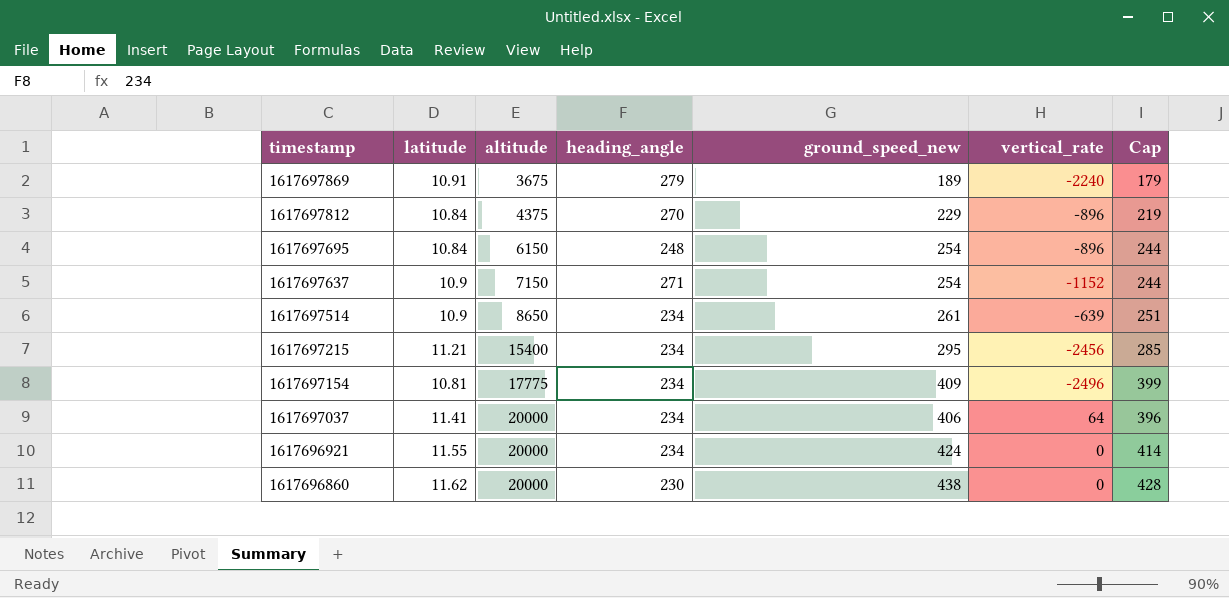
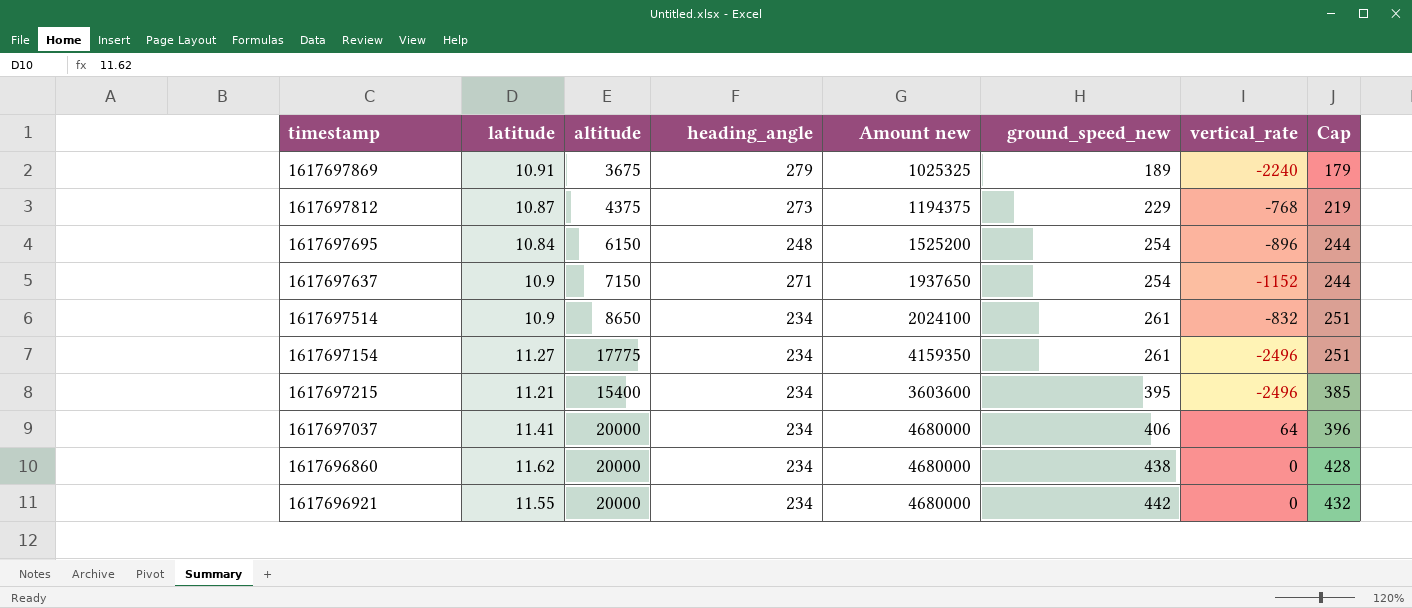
row order: timestamp descending -> ground_speed_new ascending
column Amount new | formula: none -> [altitude] * [heading_angle]
1617697812 | latitude: 10.84 -> 10.87
1617697812 | heading_angle: 270 -> 273
1617697812 | vertical_rate: -896 -> -768
1617697514 | vertical_rate: -639 -> -832
1617697154 | latitude: 10.81 -> 11.27
1617697154 | ground_speed_new: 409 -> 261
1617697154 | Cap: 399 -> 251
1617697215 | ground_speed_new: 295 -> 395
1617697215 | vertical_rate: -2456 -> -2496
1617697215 | Cap: 285 -> 385
1617696860 | heading_angle: 230 -> 234
1617696921 | ground_speed_new: 424 -> 442
1617696921 | Cap: 414 -> 432

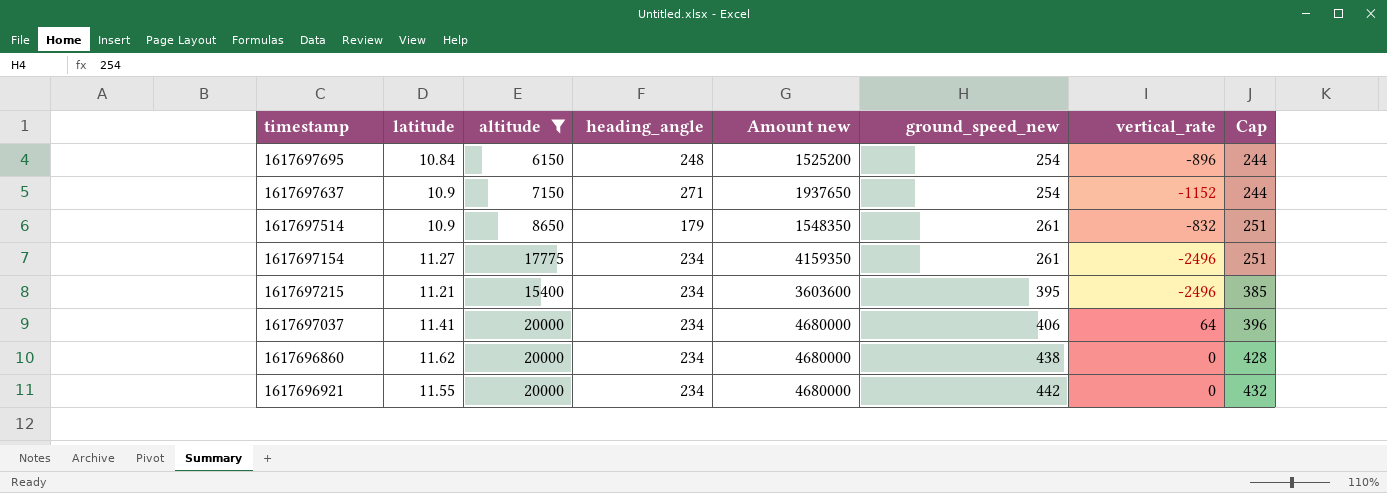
filter: none -> altitude >= 6150
1617697514 | heading_angle: 234 -> 179
1617697514 | Amount new: 2024100 -> 1548350

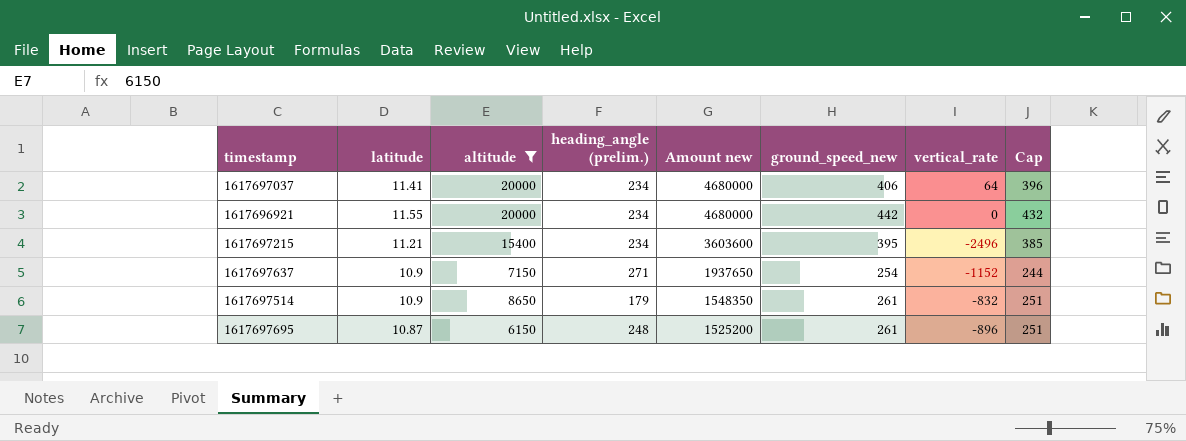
row order: ground_speed_new ascending -> Amount new descending
column name: heading_angle -> heading_angle (prelim.)
row 1617697154: 11.27 | 17775 | 234 | 4159350 | 261 | -2496 | 251 -> none
row 1617696860: 11.62 | 20000 | 234 | 4680000 | 438 | 0 | 428 -> none
1617697695 | latitude: 10.84 -> 10.87
1617697695 | ground_speed_new: 254 -> 261
1617697695 | Cap: 244 -> 251

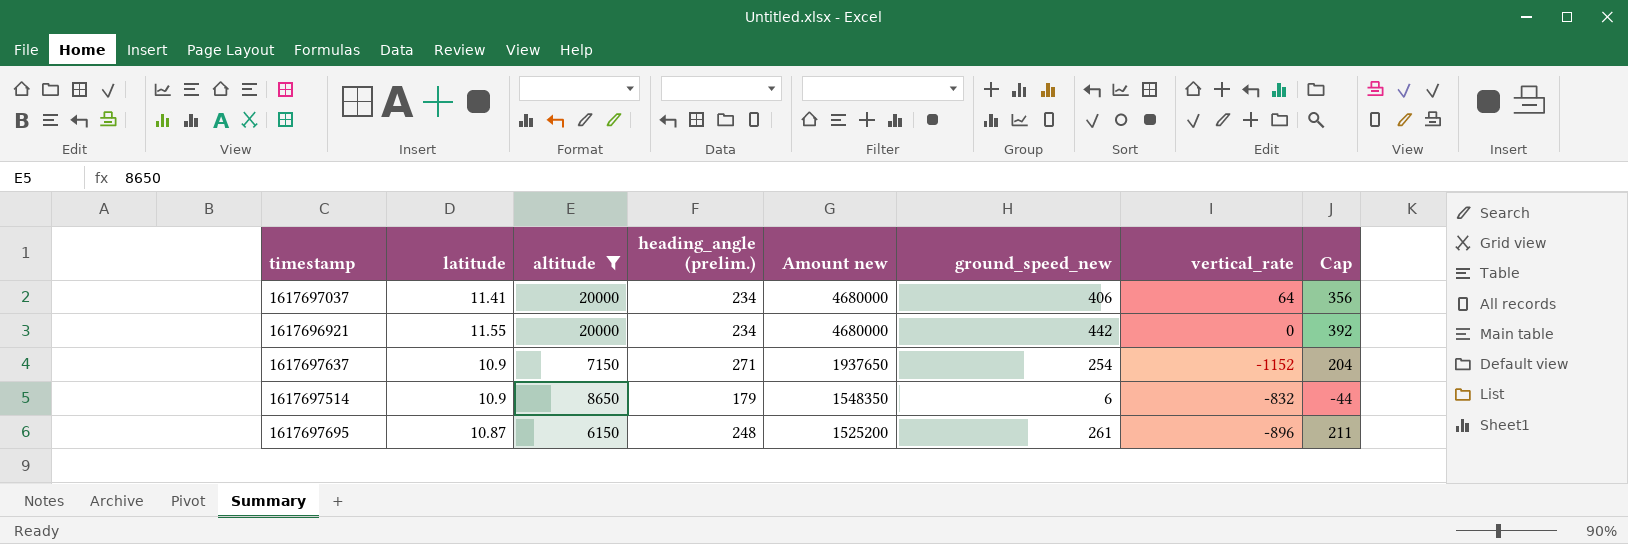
column Cap | formula: [ground_speed_new] - 10 -> [ground_speed_new] - 50
row 1617697215: 11.21 | 15400 | 234 | 3603600 | 395 | -2496 | 385 -> none
1617697514 | ground_speed_new: 261 -> 6

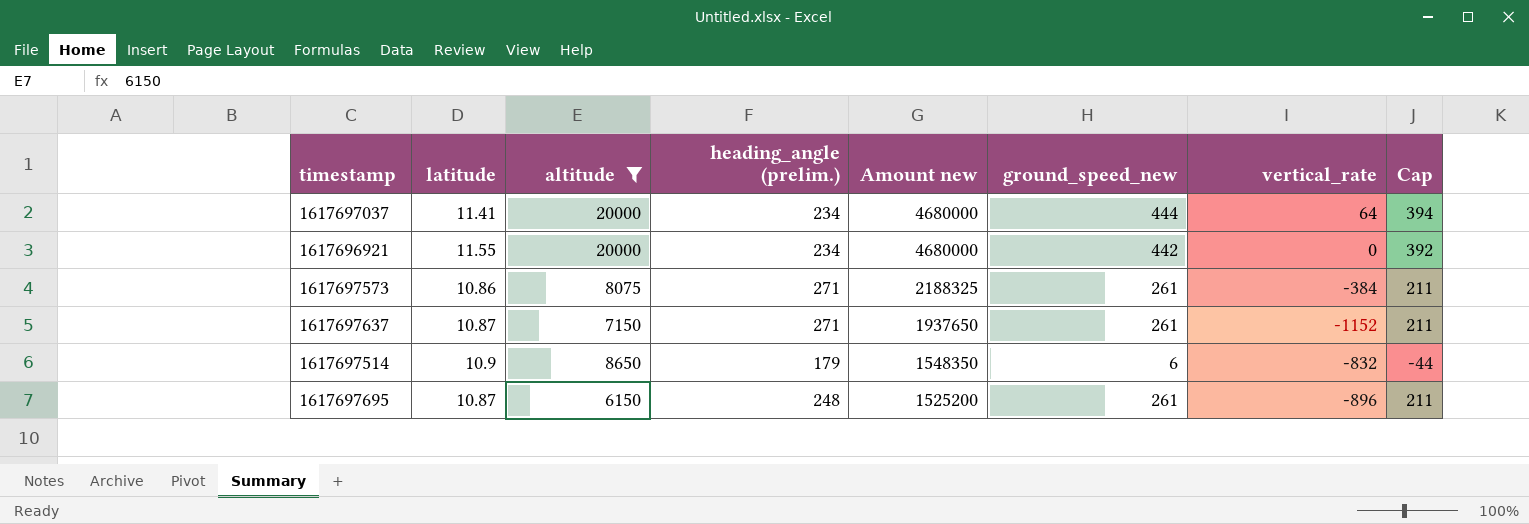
1617697037 | ground_speed_new: 406 -> 444
1617697037 | Cap: 356 -> 394
row 1617697573: none -> 10.86 | 8075 | 271 | 2188325 | 261 | -384 | 211
1617697637 | latitude: 10.9 -> 10.87
1617697637 | ground_speed_new: 254 -> 261
1617697637 | Cap: 204 -> 211

